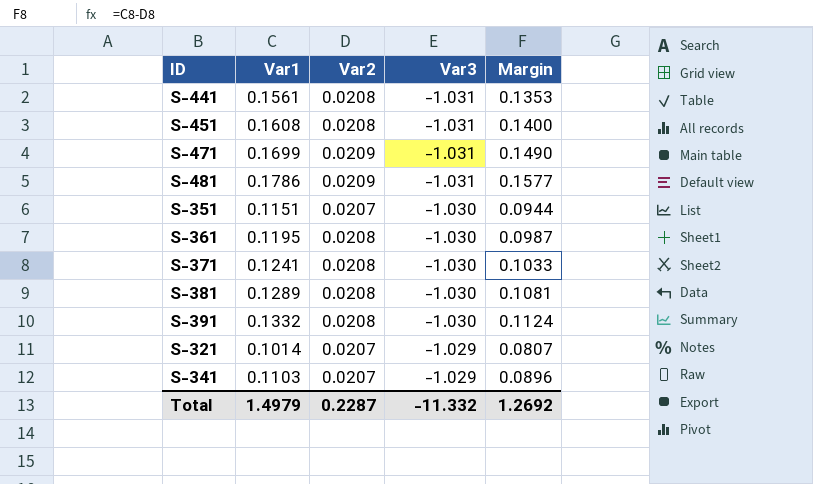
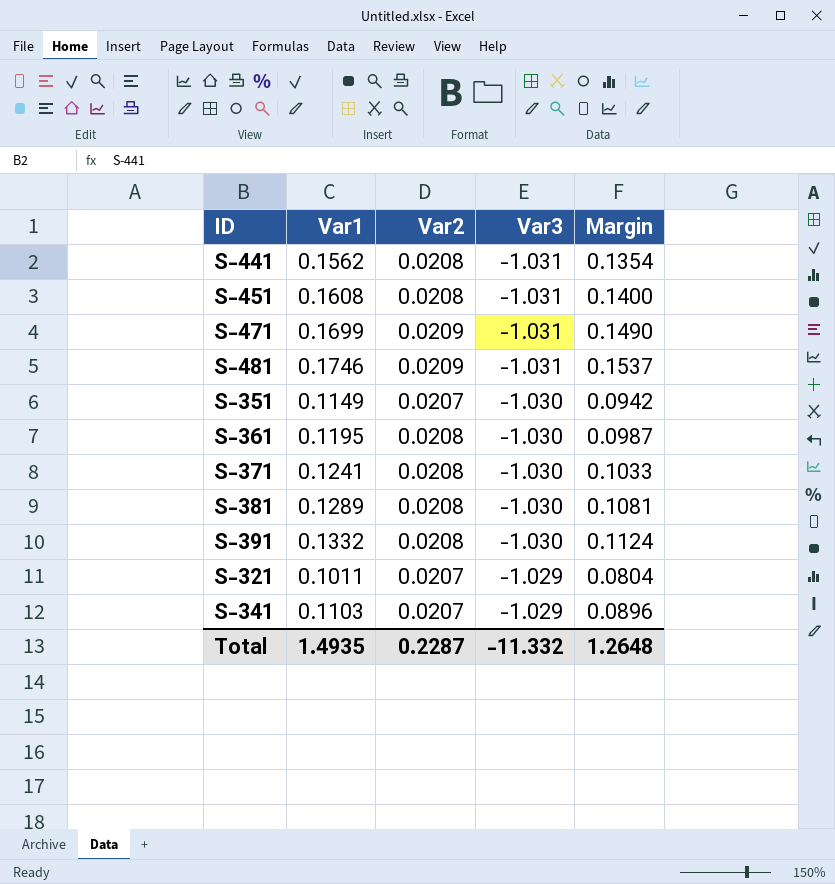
S-441 | Var1: 0.1561 -> 0.1562
S-441 | Margin: 0.1353 -> 0.1354
S-481 | Var1: 0.1786 -> 0.1746
S-481 | Margin: 0.1577 -> 0.1537
S-351 | Var1: 0.1151 -> 0.1149
S-351 | Margin: 0.0944 -> 0.0942
S-321 | Var1: 0.1014 -> 0.1011
S-321 | Margin: 0.0807 -> 0.0804
Total | Var1: 1.4979 -> 1.4935
Total | Margin: 1.2692 -> 1.2648

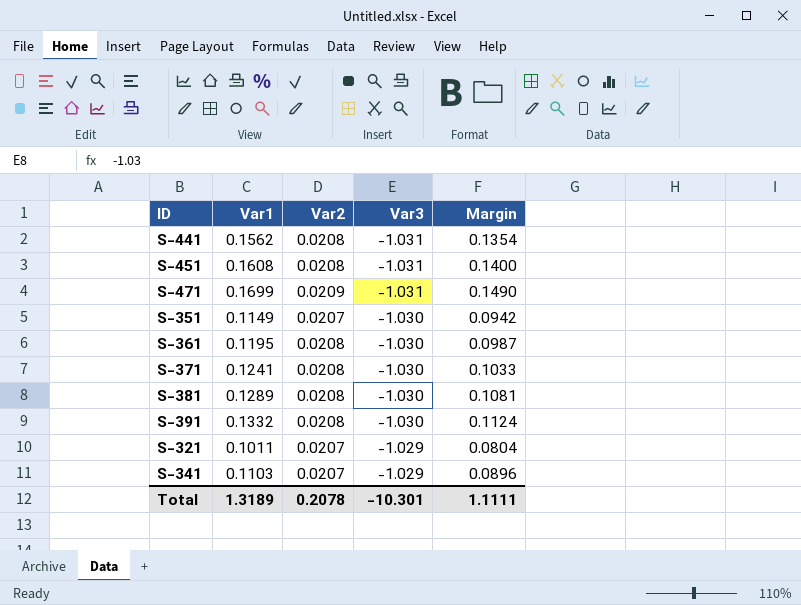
row S-481: 0.1746 | 0.0209 | -1.031 | 0.1537 -> none
Total | Var1: 1.4935 -> 1.3189
Total | Var2: 0.2287 -> 0.2078
Total | Var3: -11.332 -> -10.301
Total | Margin: 1.2648 -> 1.1111

